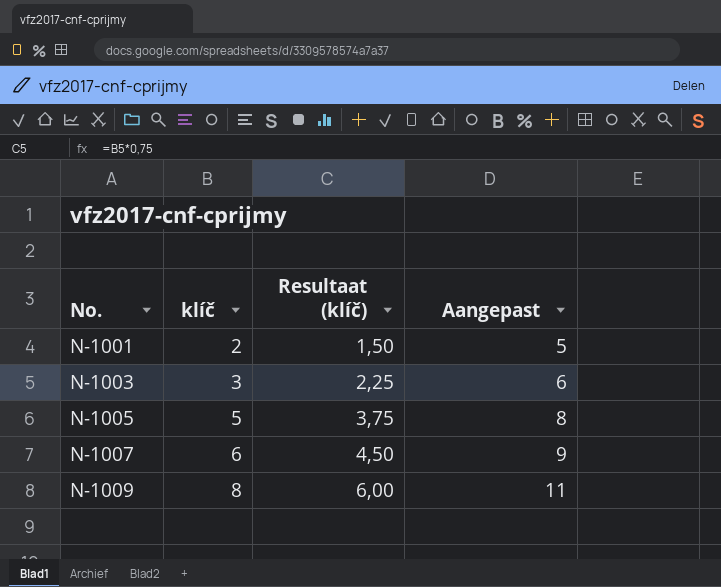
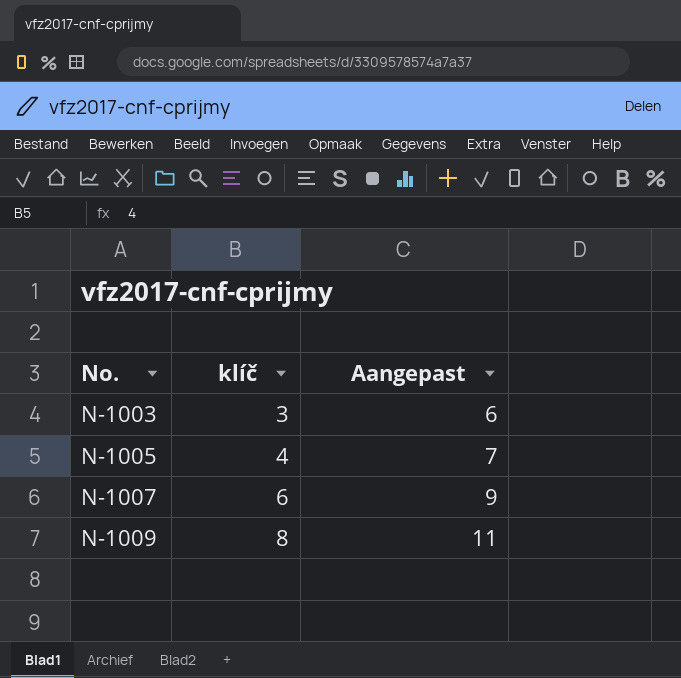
column Resultaat (klíč) | formula: [klíč] * 0,75 -> none
row N-1001: 2 | 1,50 | 5 -> none
N-1005 | klíč: 5 -> 4
N-1005 | Aangepast: 8 -> 7

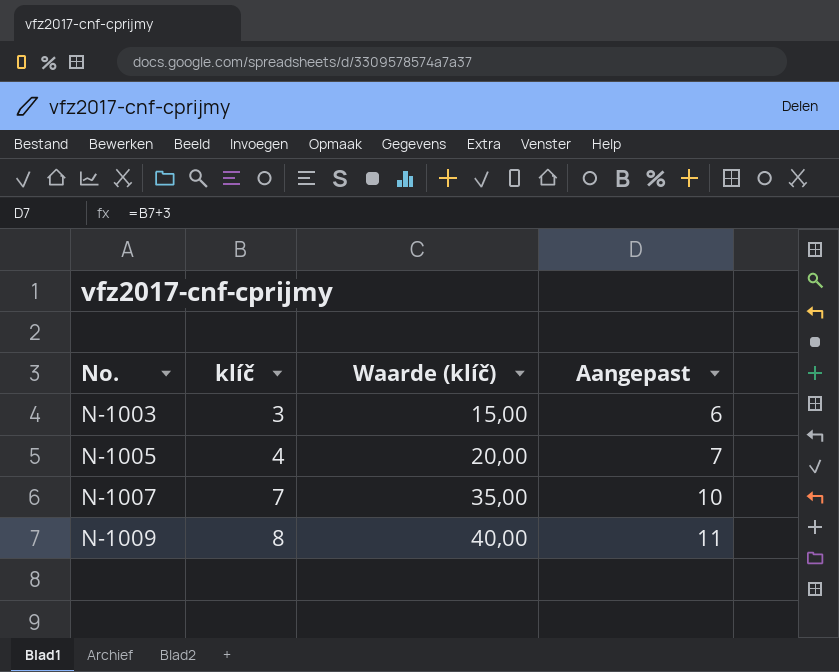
column Waarde (klíč) | formula: none -> [klíč] * 5
N-1007 | klíč: 6 -> 7
N-1007 | Aangepast: 9 -> 10

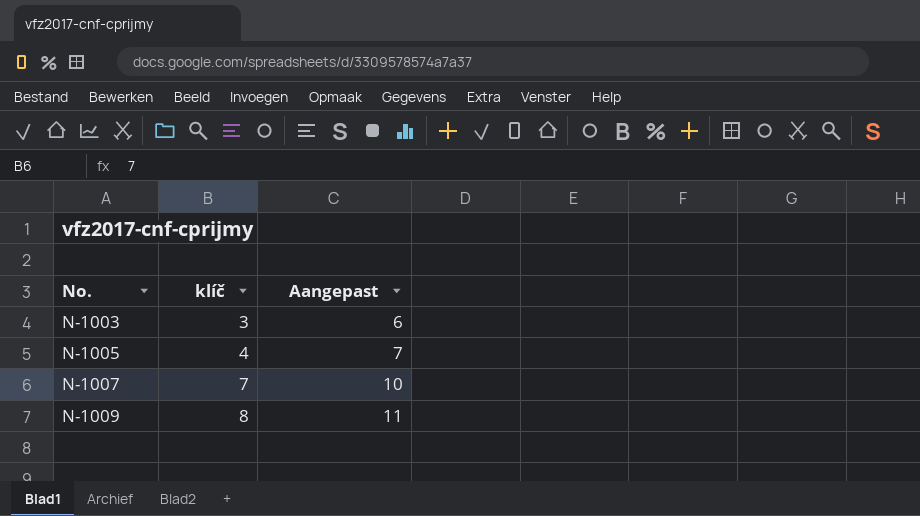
column Waarde (klíč) | formula: [klíč] * 5 -> none

